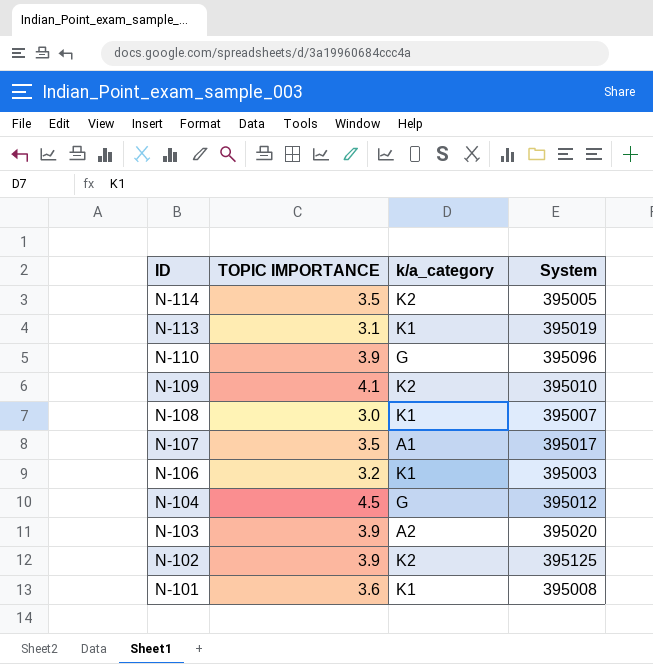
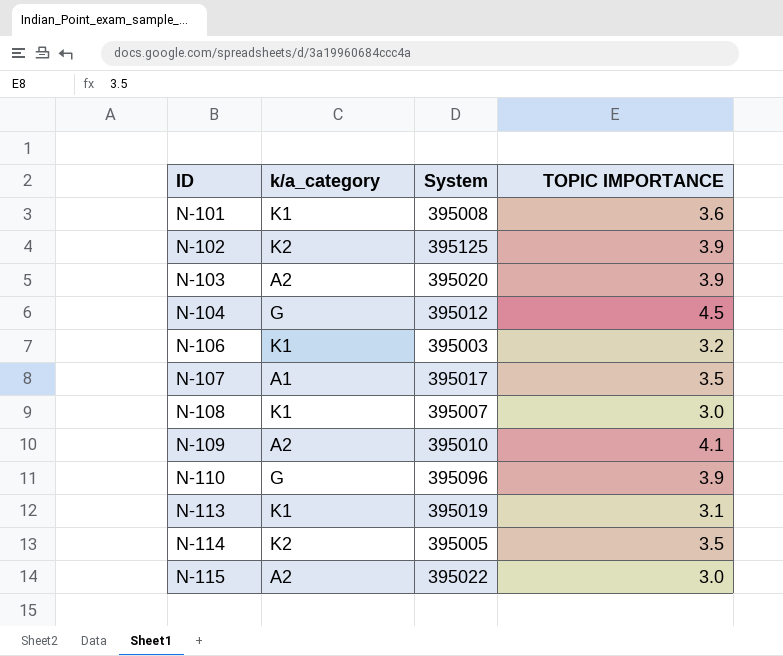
row order: ID descending -> ID ascending
column TOPIC IMPORTANCE | position: 2 -> 4
N-109 | k/a_category: K2 -> A2
row N-115: none -> A2 | 395022 | 3.0

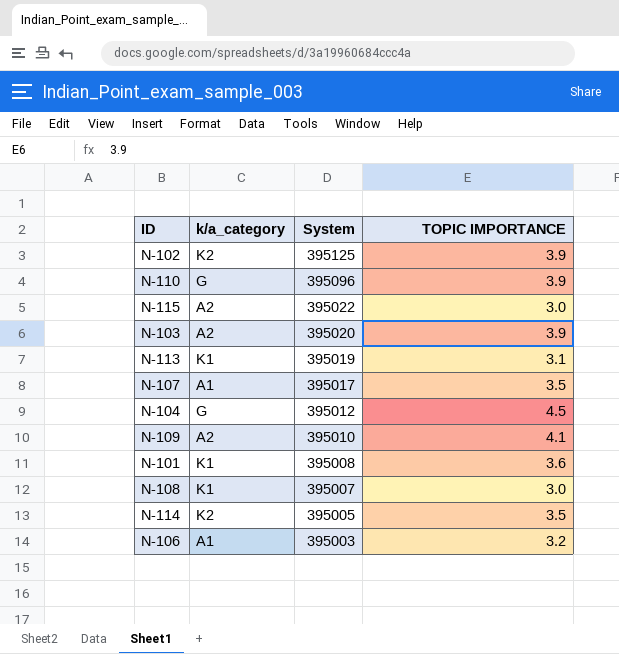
row order: ID ascending -> System descending
N-106 | k/a_category: K1 -> A1

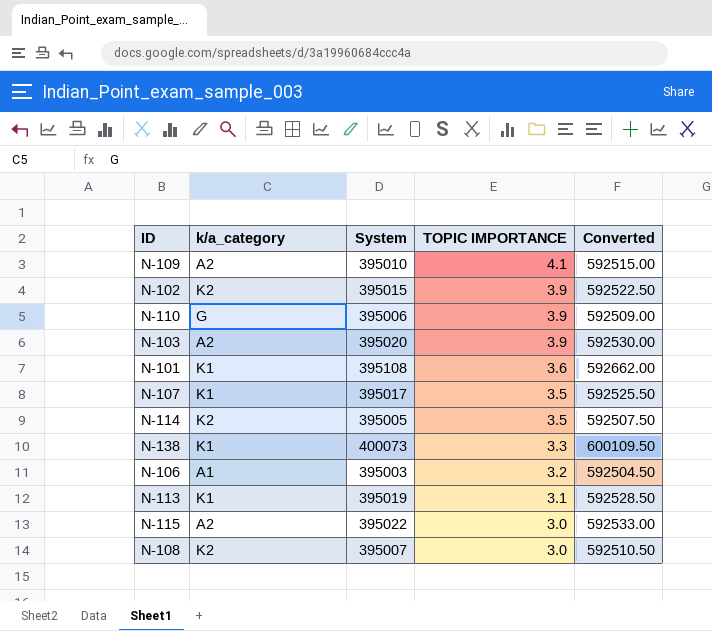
row order: System descending -> TOPIC IMPORTANCE descending
column Converted | formula: none -> [System] * 1.5
row N-104: G | 395012 | 4.5 -> none
N-102 | System: 395125 -> 395015
N-110 | System: 395096 -> 395006
N-101 | System: 395008 -> 395108
N-107 | k/a_category: A1 -> K1
row N-138: none -> K1 | 400073 | 3.3 | 600109.50
N-108 | k/a_category: K1 -> K2

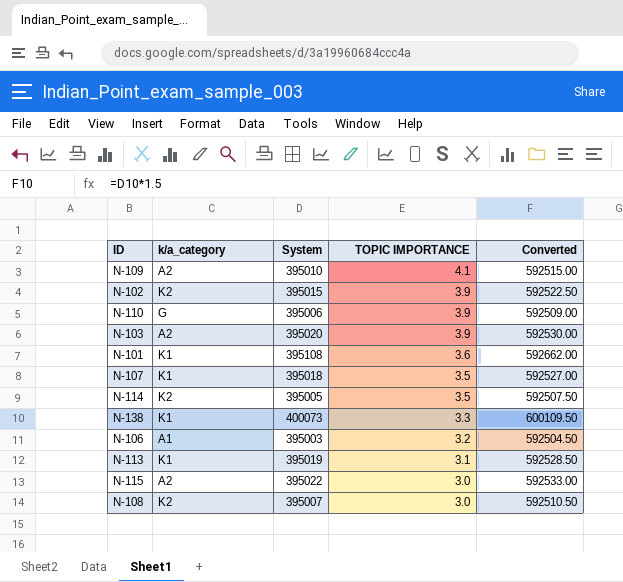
N-107 | System: 395017 -> 395018
N-107 | Converted: 592525.50 -> 592527.00

